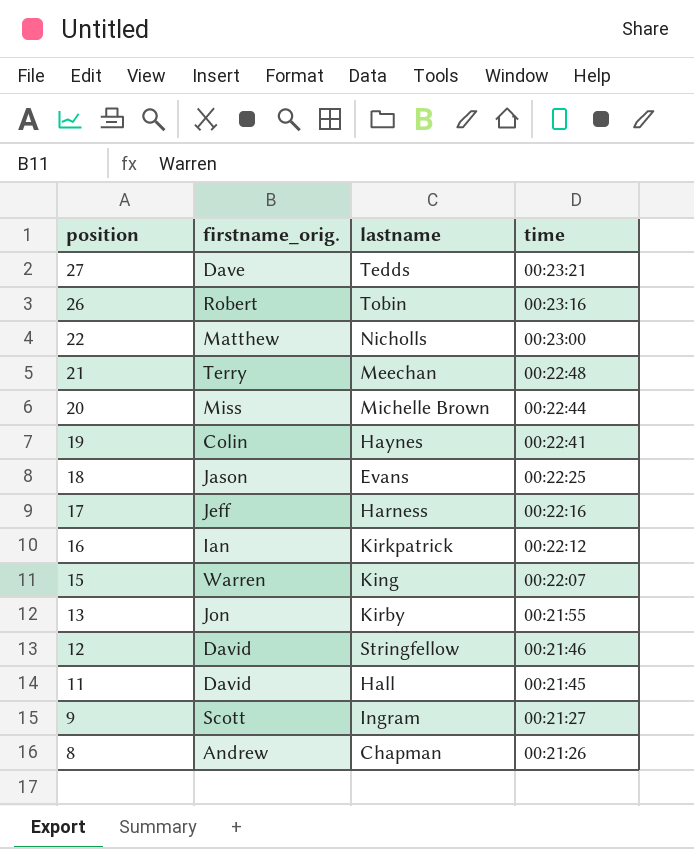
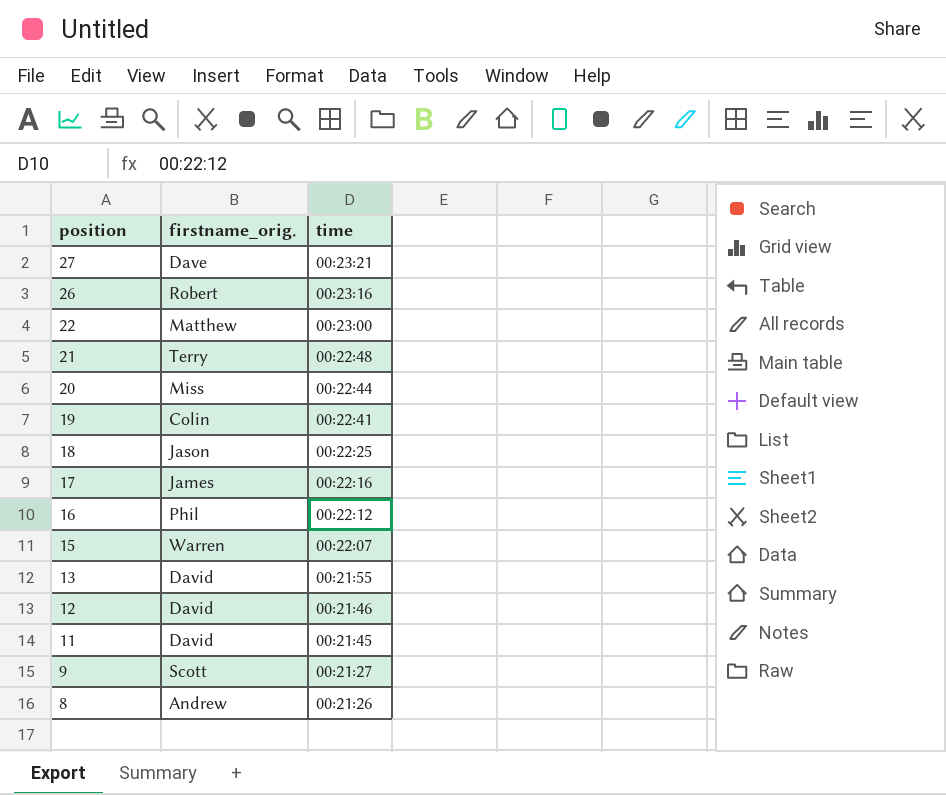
column lastname | position: 3 -> none
17 | firstname_orig.: Jeff -> James
16 | firstname_orig.: Ian -> Phil
13 | firstname_orig.: Jon -> David

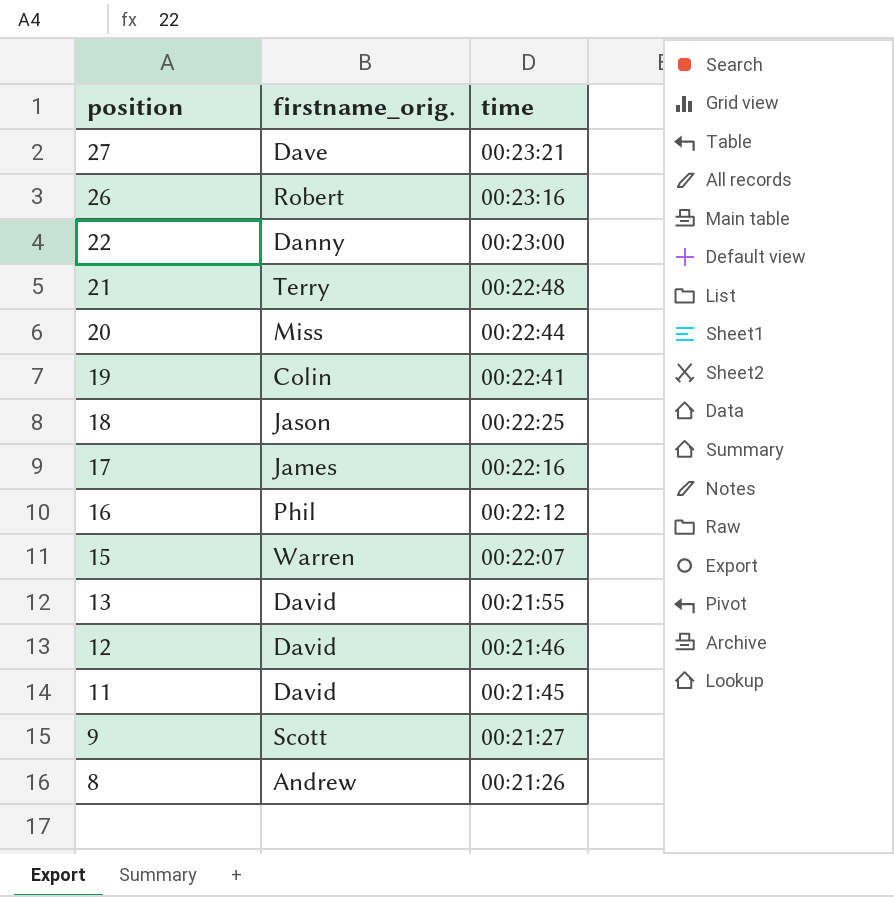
22 | firstname_orig.: Matthew -> Danny

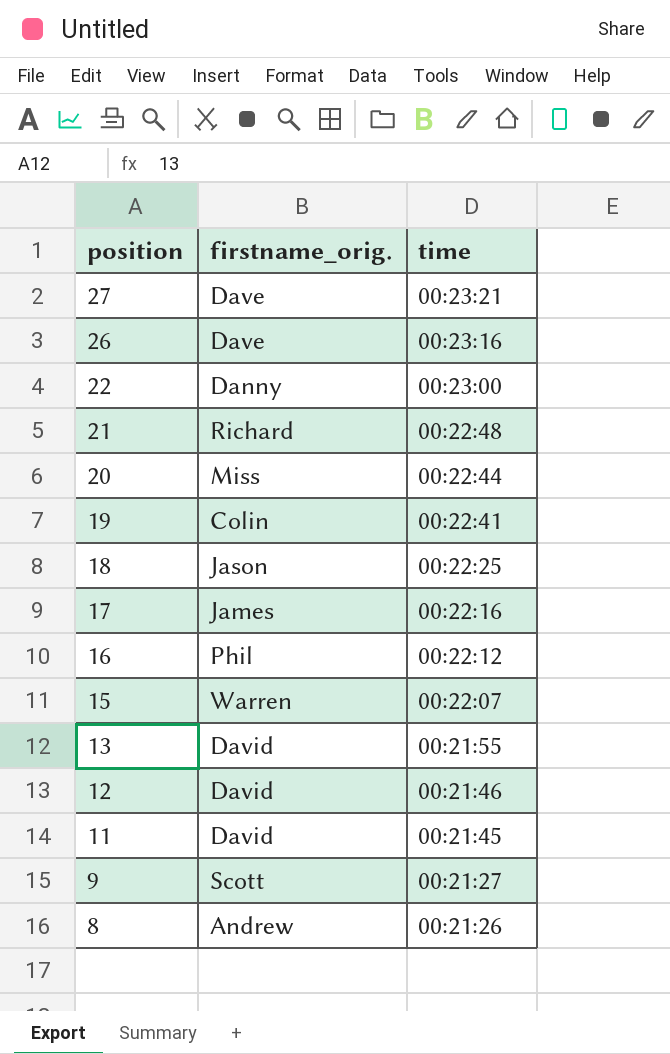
26 | firstname_orig.: Robert -> Dave
21 | firstname_orig.: Terry -> Richard

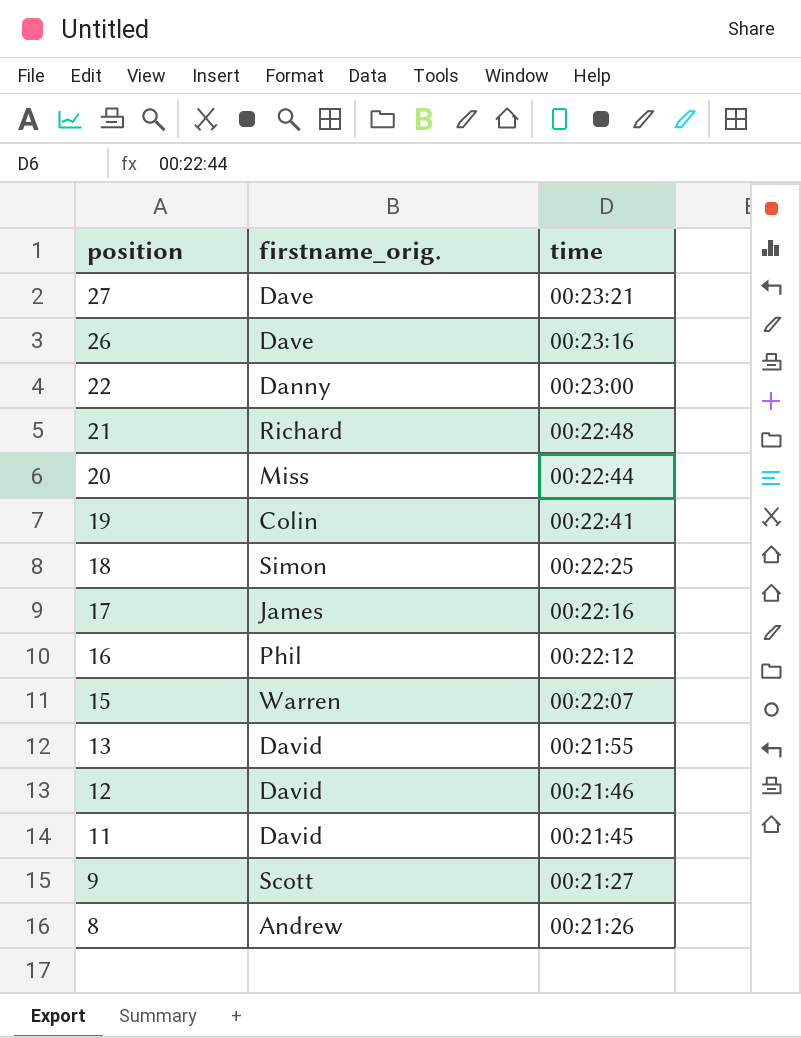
18 | firstname_orig.: Jason -> Simon

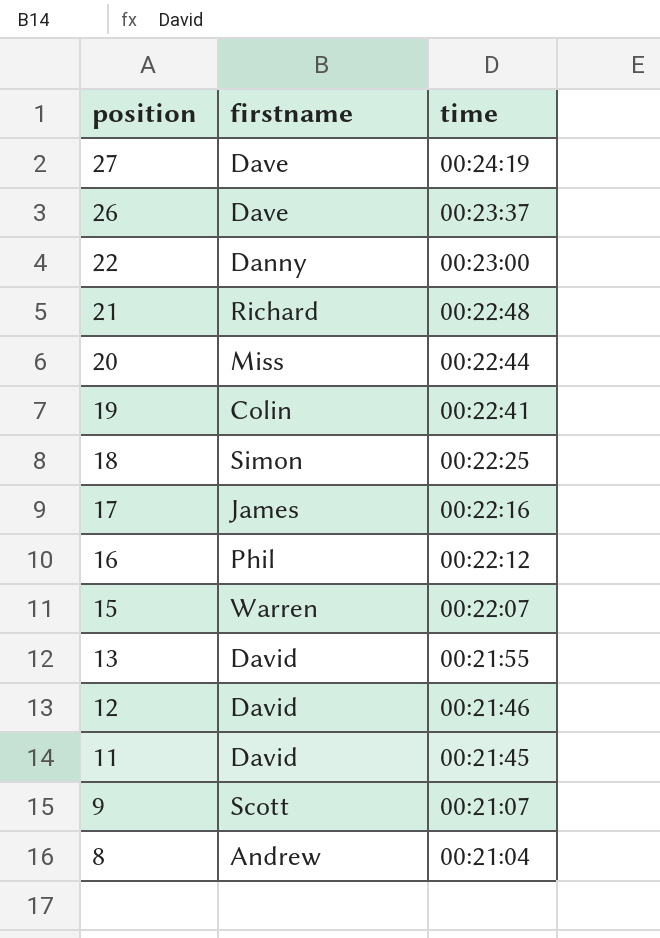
column name: firstname_orig. -> firstname
27 | time: 00:23:21 -> 00:24:19
26 | time: 00:23:16 -> 00:23:37
9 | time: 00:21:27 -> 00:21:07
8 | time: 00:21:26 -> 00:21:04

